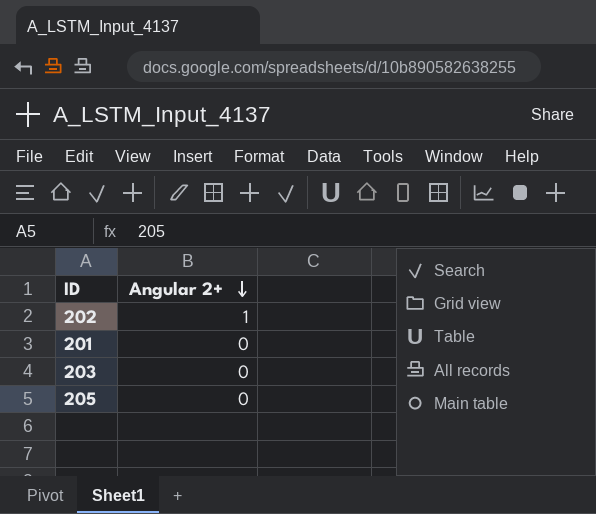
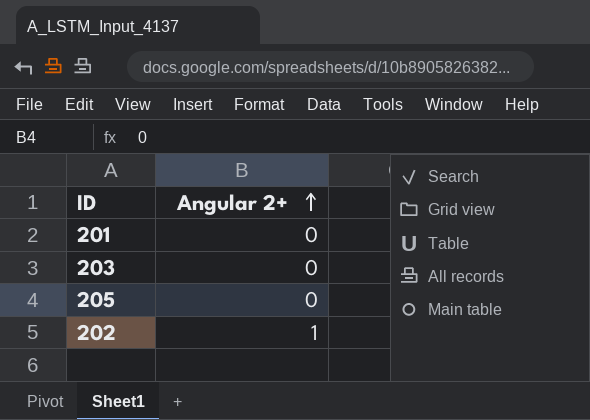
row order: Angular 2+ descending -> Angular 2+ ascending

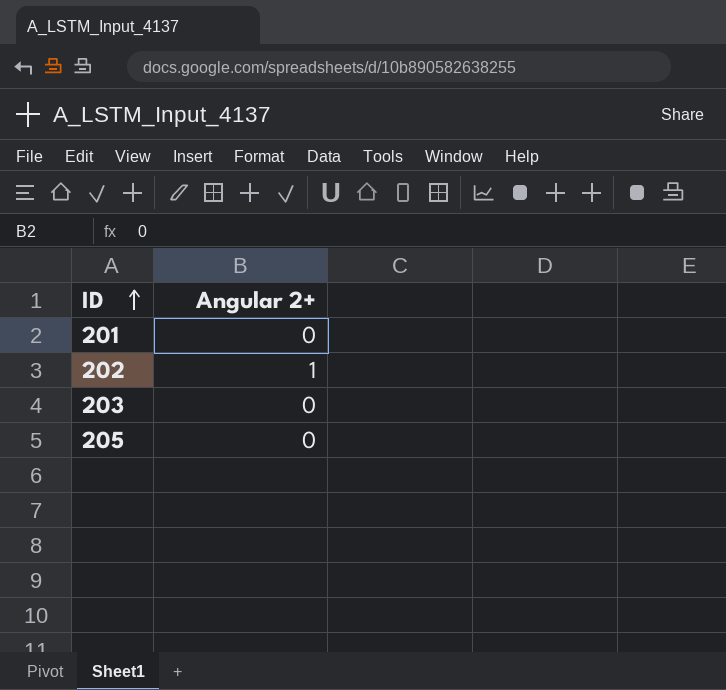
row order: Angular 2+ ascending -> ID ascending

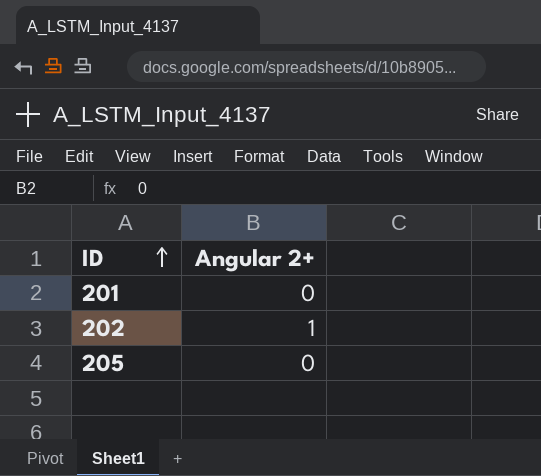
row 203: 0 -> none

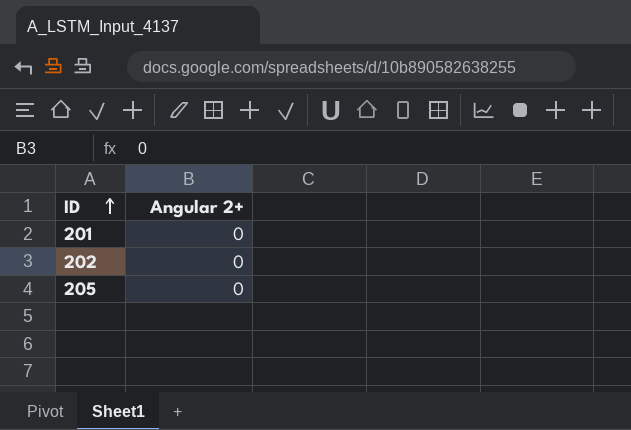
202 | Angular 2+: 1 -> 0

